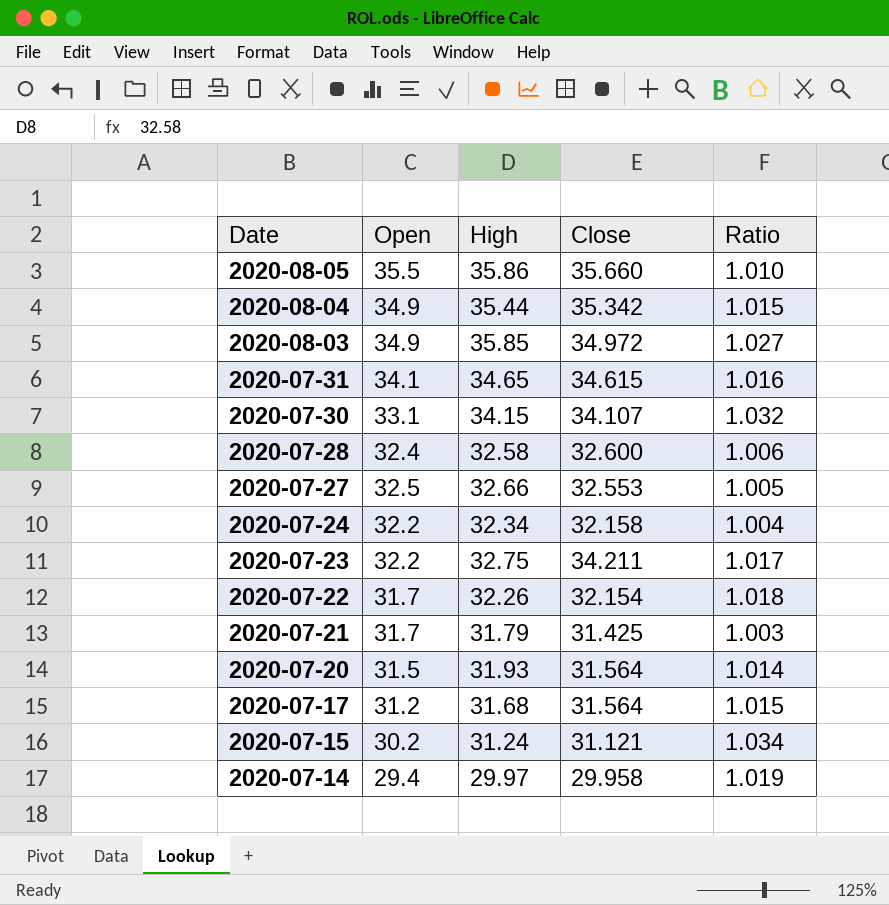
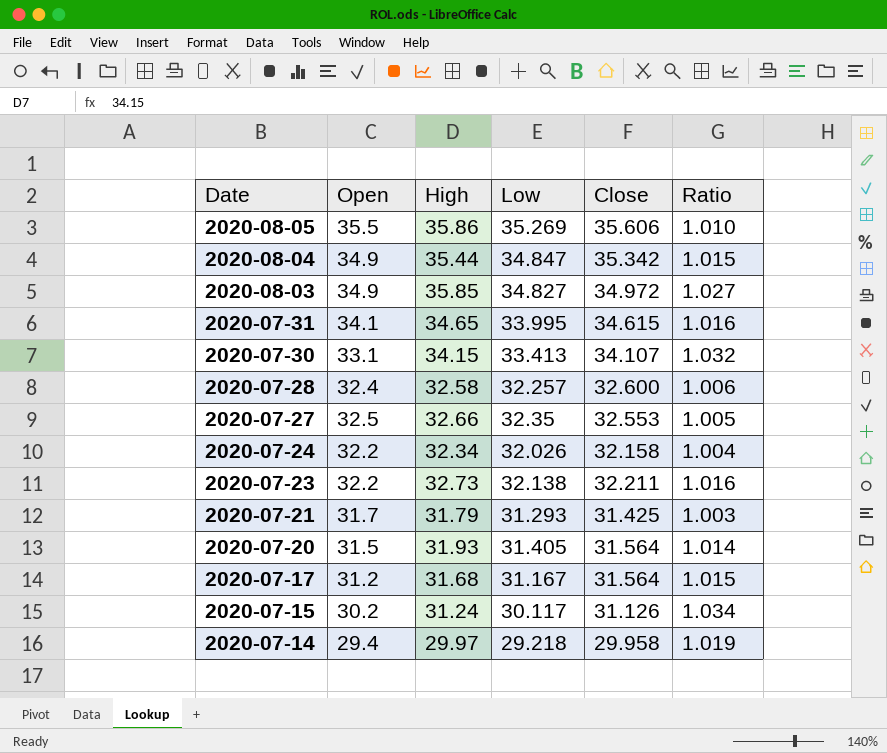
column Low | position: none -> 4
row 2020-07-22: 31.7 | 32.26 | 32.154 | 1.018 -> none
2020-08-05 | Close: 35.660 -> 35.606
2020-07-23 | High: 32.75 -> 32.73
2020-07-23 | Close: 34.211 -> 32.211
2020-07-23 | Ratio: 1.017 -> 1.016
2020-07-15 | Close: 31.121 -> 31.126

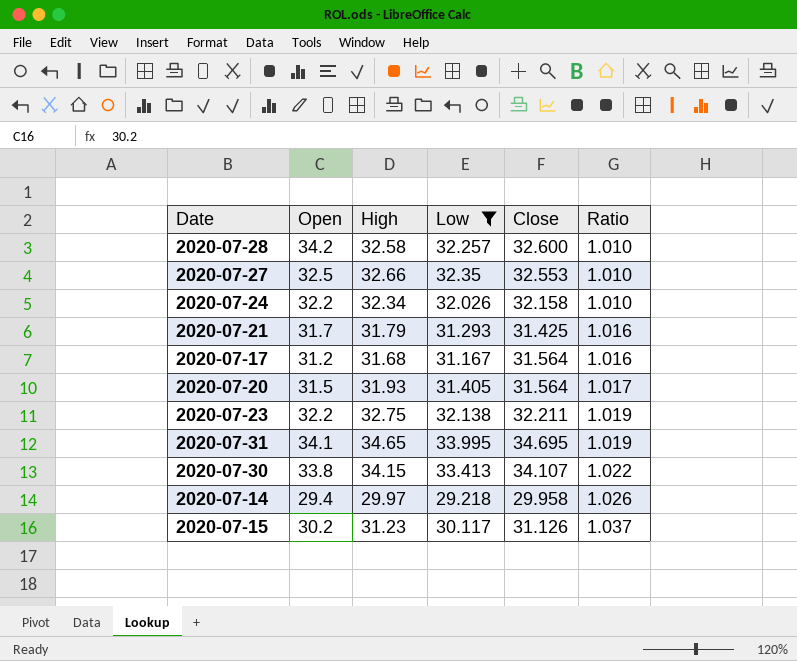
filter: none -> Low <= 33.995
row order: Date descending -> Ratio ascending
column Ratio | formula: [High] / [Open] -> [High] / [Low]
2020-07-28 | Open: 32.4 -> 34.2
2020-07-23 | High: 32.73 -> 32.75
2020-07-31 | Close: 34.615 -> 34.695
2020-07-30 | Open: 33.1 -> 33.8
2020-07-15 | High: 31.24 -> 31.23

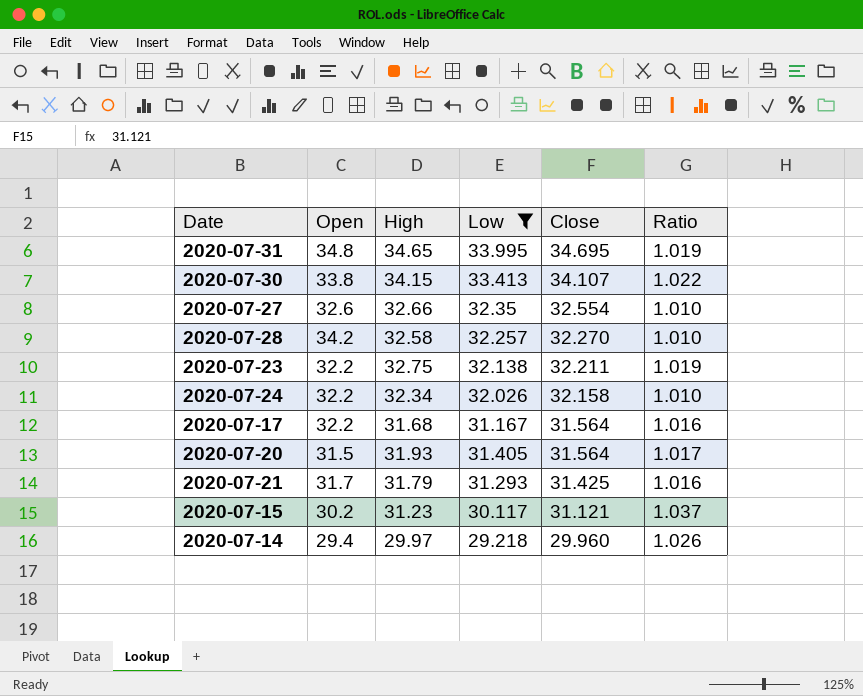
row order: Ratio ascending -> Close descending
2020-07-31 | Open: 34.1 -> 34.8
2020-07-27 | Open: 32.5 -> 32.6
2020-07-27 | Close: 32.553 -> 32.554
2020-07-28 | Close: 32.600 -> 32.270
2020-07-17 | Open: 31.2 -> 32.2
2020-07-15 | Close: 31.126 -> 31.121
2020-07-14 | Close: 29.958 -> 29.960

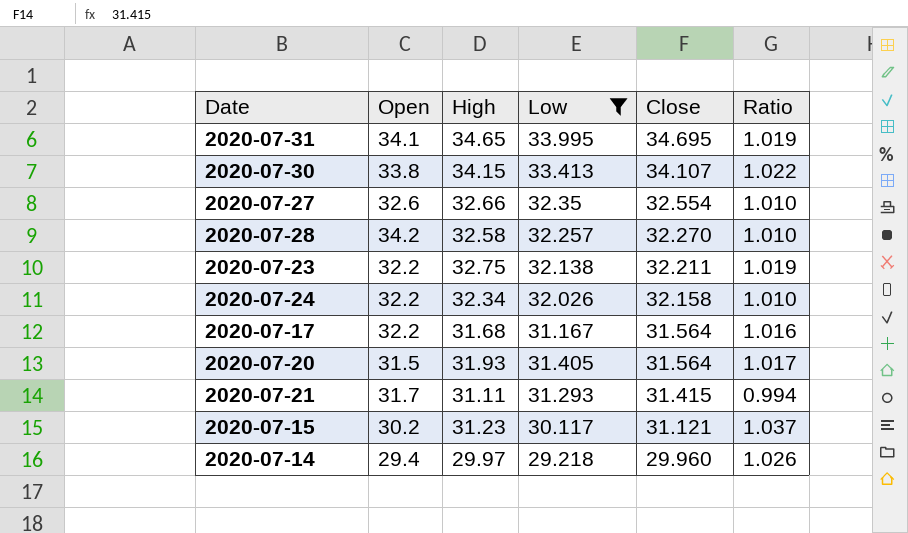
2020-07-31 | Open: 34.8 -> 34.1
2020-07-21 | High: 31.79 -> 31.11
2020-07-21 | Close: 31.425 -> 31.415
2020-07-21 | Ratio: 1.016 -> 0.994

